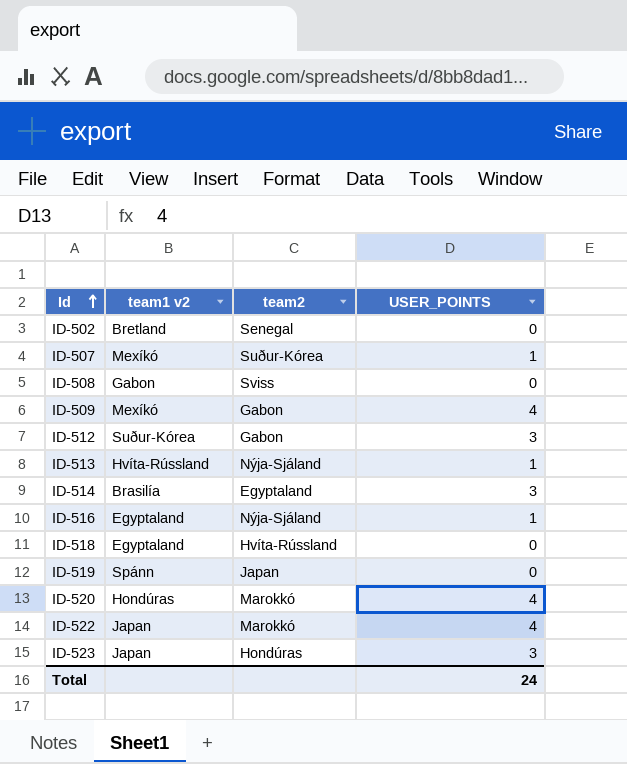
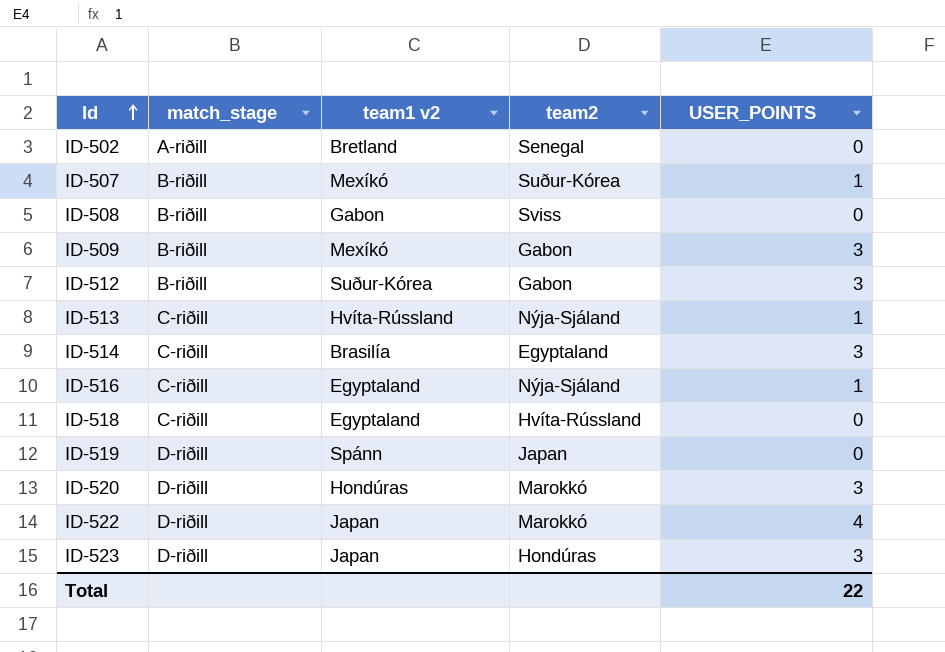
column match_stage | position: none -> 2
ID-509 | USER_POINTS: 4 -> 3
ID-520 | USER_POINTS: 4 -> 3
Total | USER_POINTS: 24 -> 22

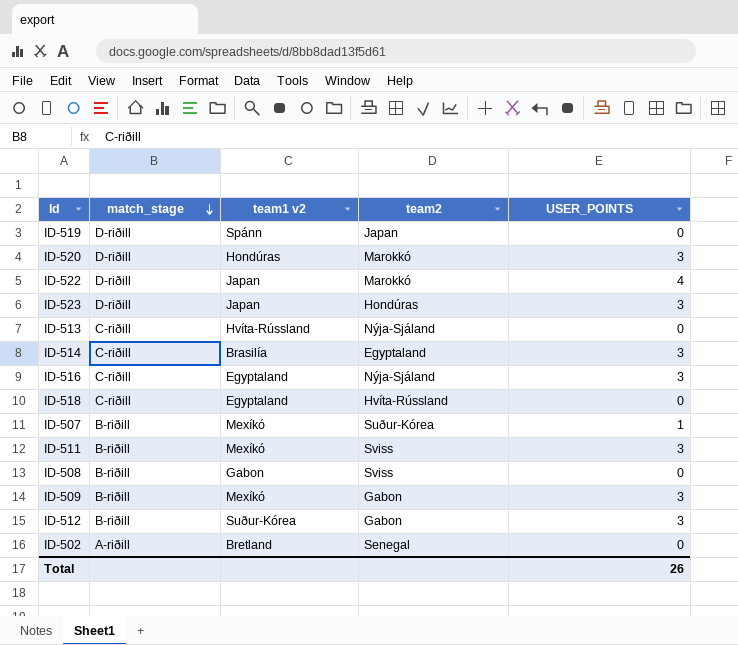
row order: Id ascending -> match_stage descending
ID-513 | USER_POINTS: 1 -> 0
ID-516 | USER_POINTS: 1 -> 3
row ID-511: none -> B-riðill | Mexíkó | Sviss | 3
Total | USER_POINTS: 22 -> 26

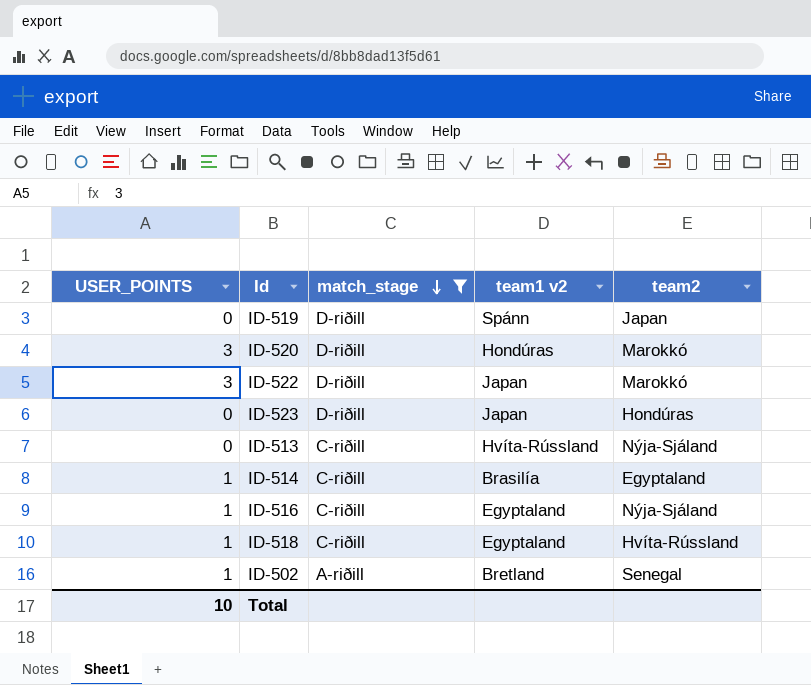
filter: none -> match_stage != B-riðill
column USER_POINTS | position: 5 -> 1
ID-522 | USER_POINTS: 4 -> 3
ID-523 | USER_POINTS: 3 -> 0
ID-514 | USER_POINTS: 3 -> 1
ID-516 | USER_POINTS: 3 -> 1
ID-518 | USER_POINTS: 0 -> 1
ID-502 | USER_POINTS: 0 -> 1
Total | USER_POINTS: 26 -> 10

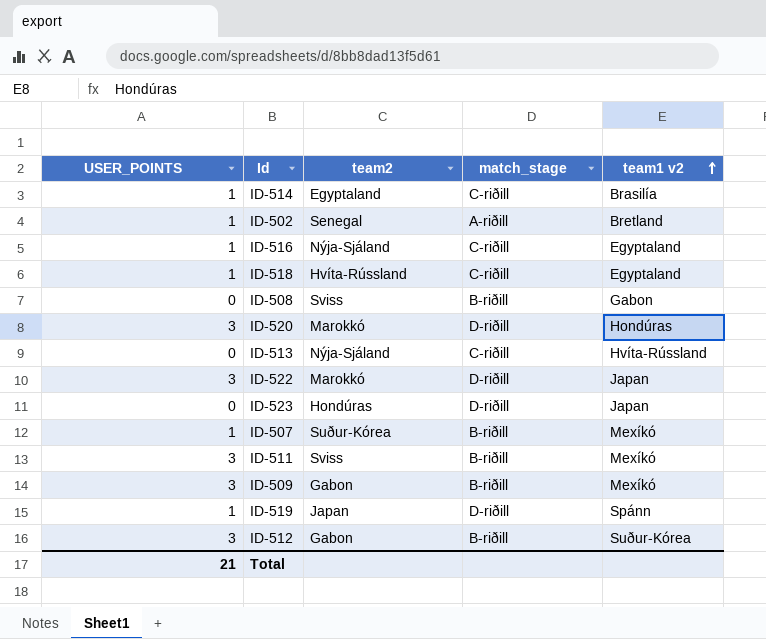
filter: match_stage != B-riðill -> none
row order: match_stage descending -> team1 v2 ascending
column team2 | position: 5 -> 3
ID-519 | USER_POINTS: 0 -> 1
Total | USER_POINTS: 10 -> 21

